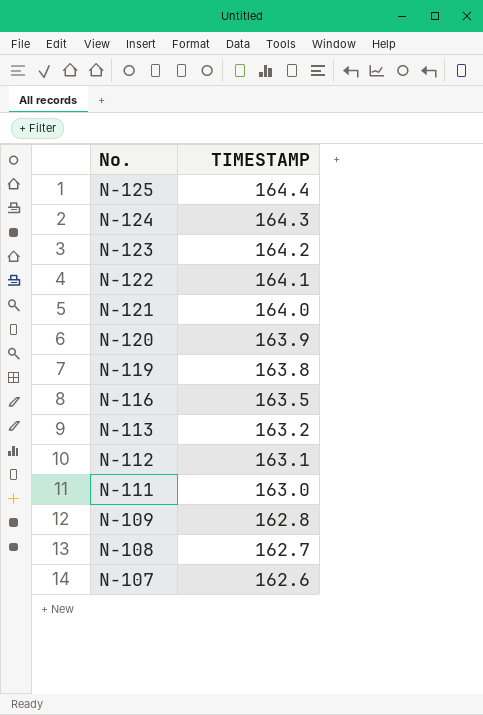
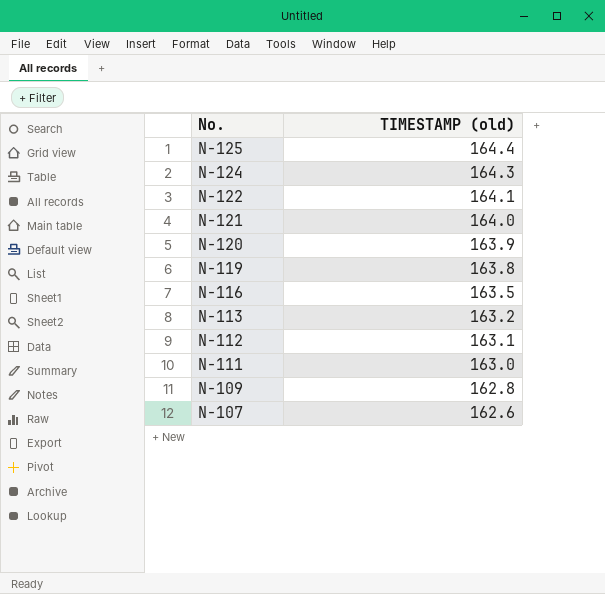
column name: TIMESTAMP -> TIMESTAMP (old)
row N-123: 164.2 -> none
row N-108: 162.7 -> none

